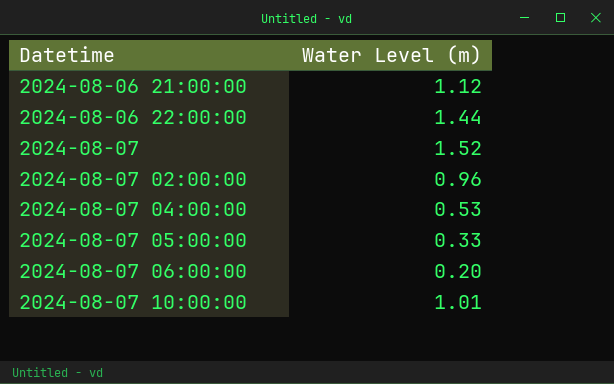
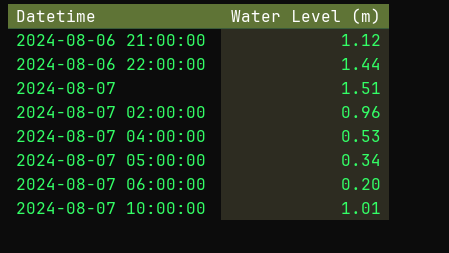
2024-08-07 | Water Level (m): 1.52 -> 1.51
2024-08-07 05:00:00 | Water Level (m): 0.33 -> 0.34

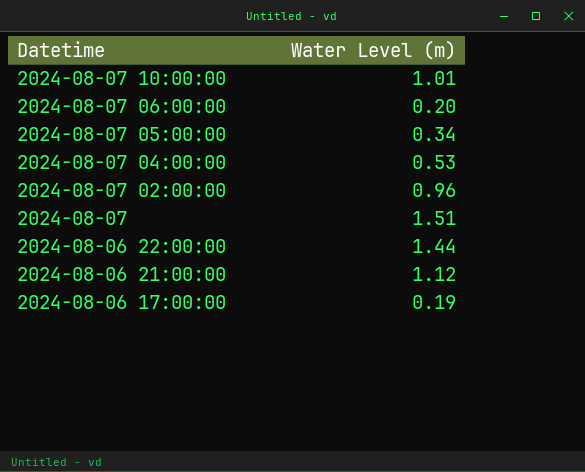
row order: Datetime ascending -> Datetime descending
row 2024-08-06 17:00:00: none -> 0.19

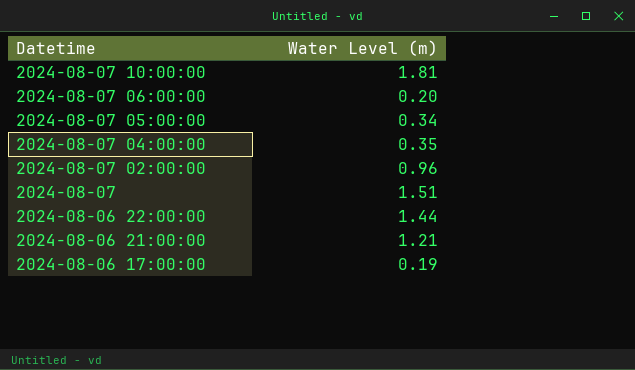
2024-08-07 10:00:00 | Water Level (m): 1.01 -> 1.81
2024-08-07 04:00:00 | Water Level (m): 0.53 -> 0.35
2024-08-06 21:00:00 | Water Level (m): 1.12 -> 1.21

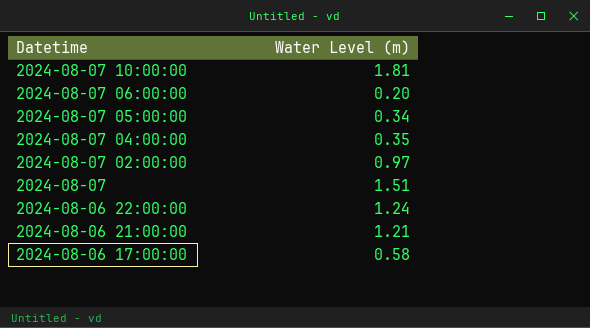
2024-08-07 02:00:00 | Water Level (m): 0.96 -> 0.97
2024-08-06 22:00:00 | Water Level (m): 1.44 -> 1.24
2024-08-06 17:00:00 | Water Level (m): 0.19 -> 0.58

